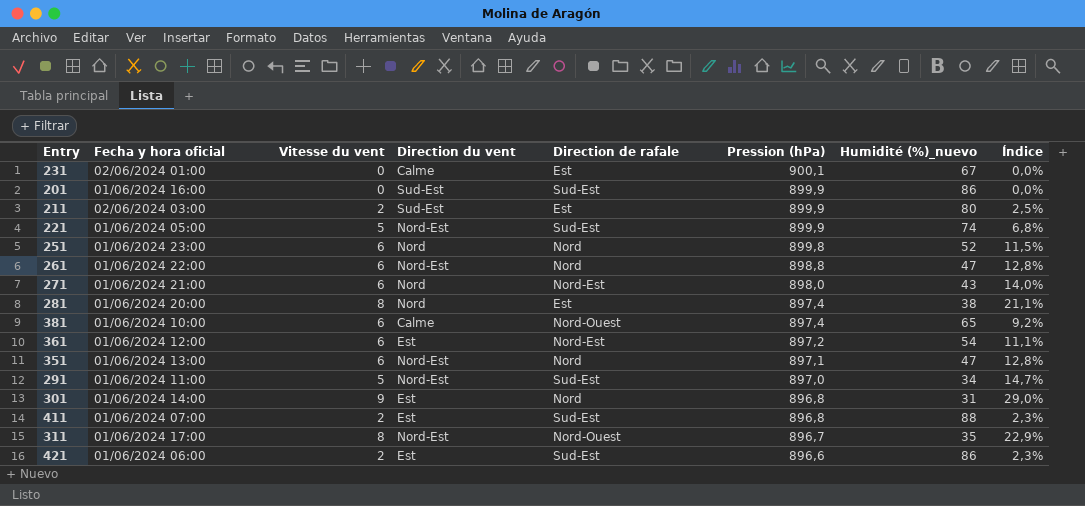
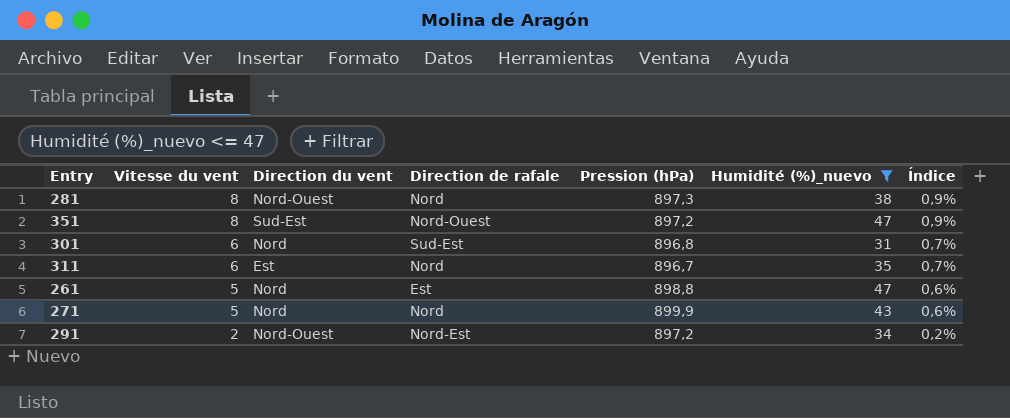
filter: none -> Humidité (%)_nuevo <= 47
row order: Pression (hPa) descending -> Vitesse du vent descending
column Fecha y hora oficial | position: 2 -> none
column Índice | formula: [Vitesse du vent] / [Humidité (%)_nuevo] -> [Vitesse du vent] / [Pression (hPa)]
281 | Direction du vent: Nord -> Nord-Ouest
281 | Direction de rafale: Est -> Nord
281 | Pression (hPa): 897,4 -> 897,3
351 | Vitesse du vent: 6 -> 8
351 | Direction du vent: Nord-Est -> Sud-Est
351 | Direction de rafale: Nord -> Nord-Ouest
351 | Pression (hPa): 897,1 -> 897,2
301 | Vitesse du vent: 9 -> 6
301 | Direction du vent: Est -> Nord
301 | Direction de rafale: Nord -> Sud-Est
311 | Vitesse du vent: 8 -> 6
311 | Direction du vent: Nord-Est -> Est
311 | Direction de rafale: Nord-Ouest -> Nord
261 | Vitesse du vent: 6 -> 5
261 | Direction du vent: Nord-Est -> Nord
261 | Direction de rafale: Nord -> Est
271 | Vitesse du vent: 6 -> 5
271 | Direction de rafale: Nord-Est -> Nord
271 | Pression (hPa): 898,0 -> 899,9
291 | Vitesse du vent: 5 -> 2
291 | Direction du vent: Nord-Est -> Nord-Ouest
291 | Direction de rafale: Sud-Est -> Nord-Est
291 | Pression (hPa): 897,0 -> 897,2

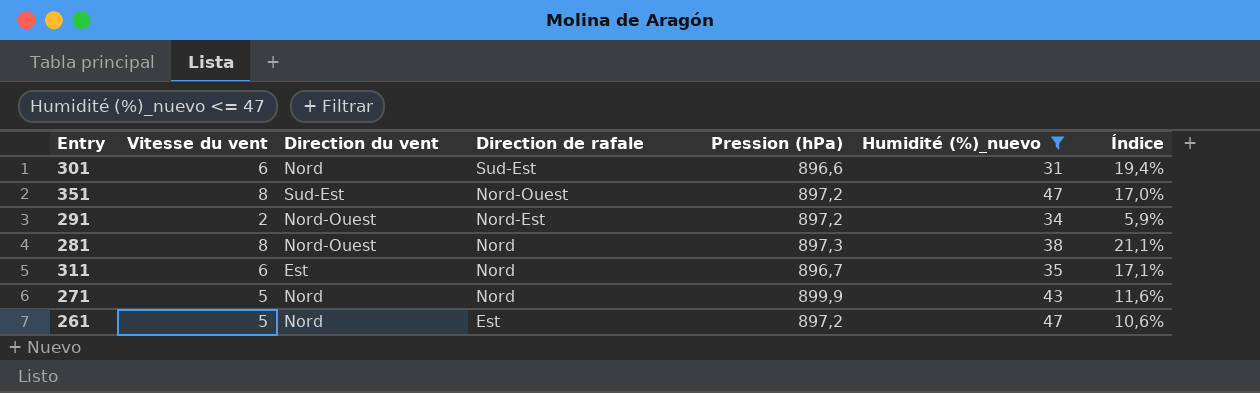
row order: Vitesse du vent descending -> Direction de rafale descending
column Índice | formula: [Vitesse du vent] / [Pression (hPa)] -> [Vitesse du vent] / [Humidité (%)_nuevo]
301 | Pression (hPa): 896,8 -> 896,6
261 | Pression (hPa): 898,8 -> 897,2

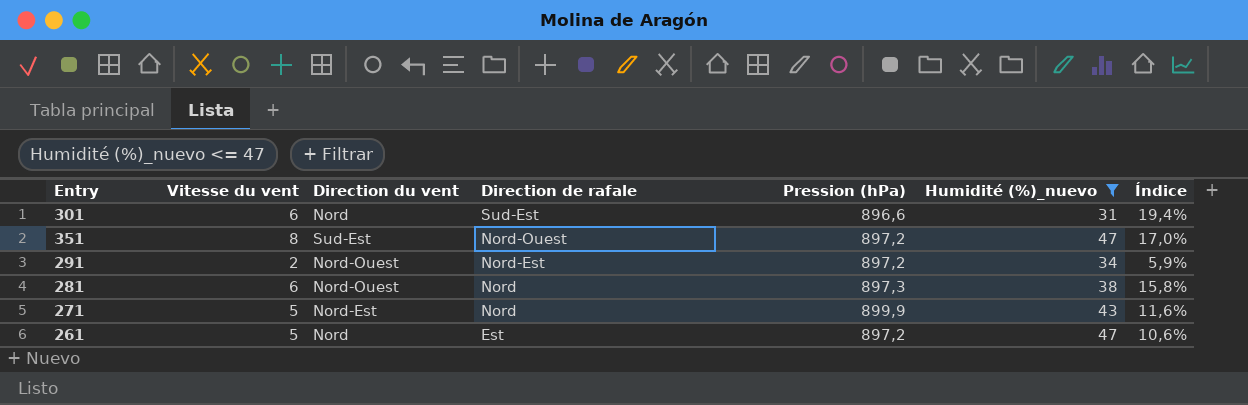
row 311: 6 | Est | Nord | 896,7 | 35 | 17,1% -> none
281 | Vitesse du vent: 8 -> 6
281 | Índice: 21,1% -> 15,8%
271 | Direction du vent: Nord -> Nord-Est

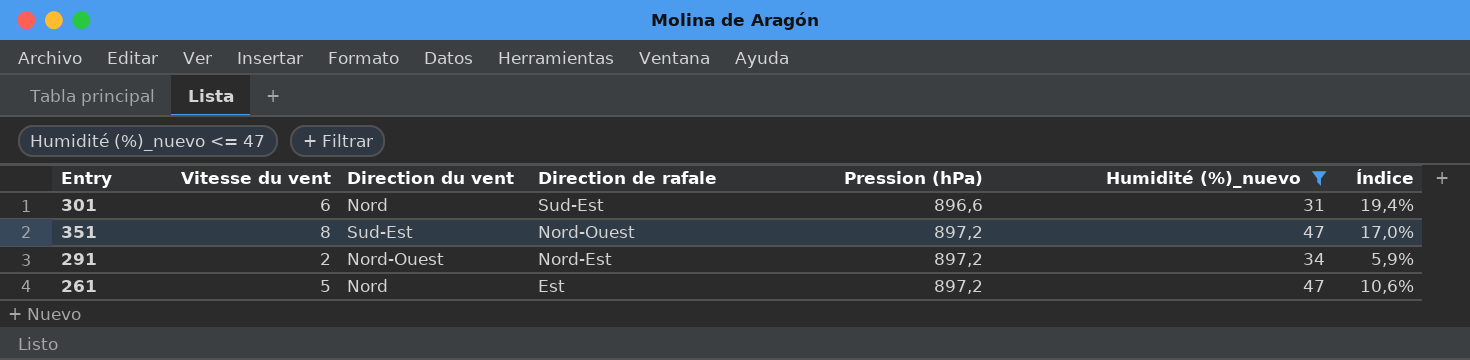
row 281: 6 | Nord-Ouest | Nord | 897,3 | 38 | 15,8% -> none
row 271: 5 | Nord-Est | Nord | 899,9 | 43 | 11,6% -> none

